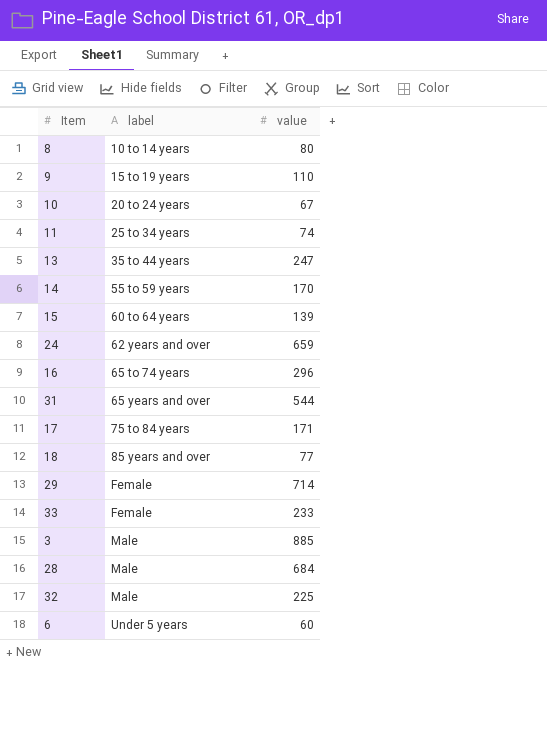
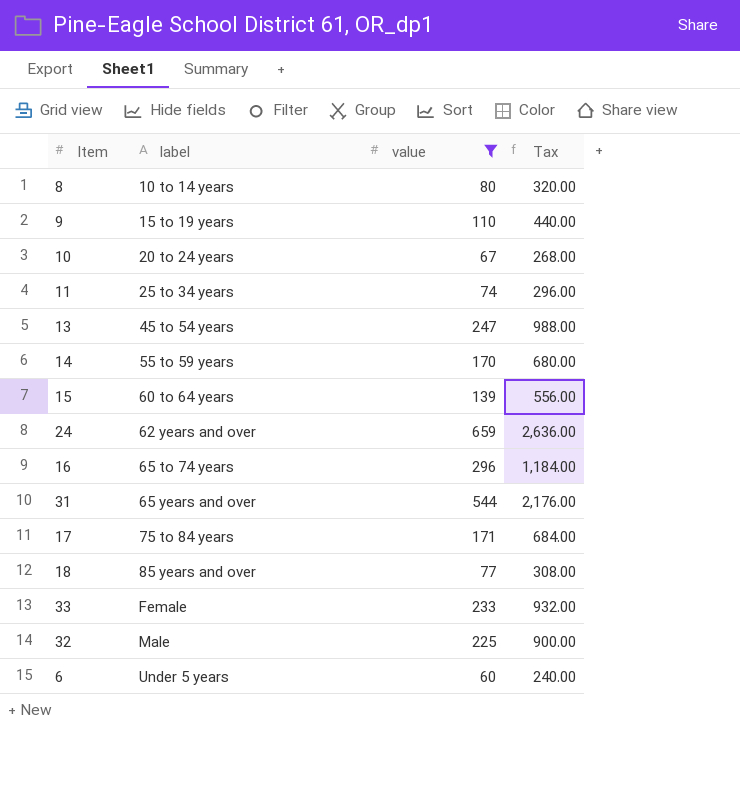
filter: none -> value <= 659
column Tax | formula: none -> [value] * 4
13 | label: 35 to 44 years -> 45 to 54 years

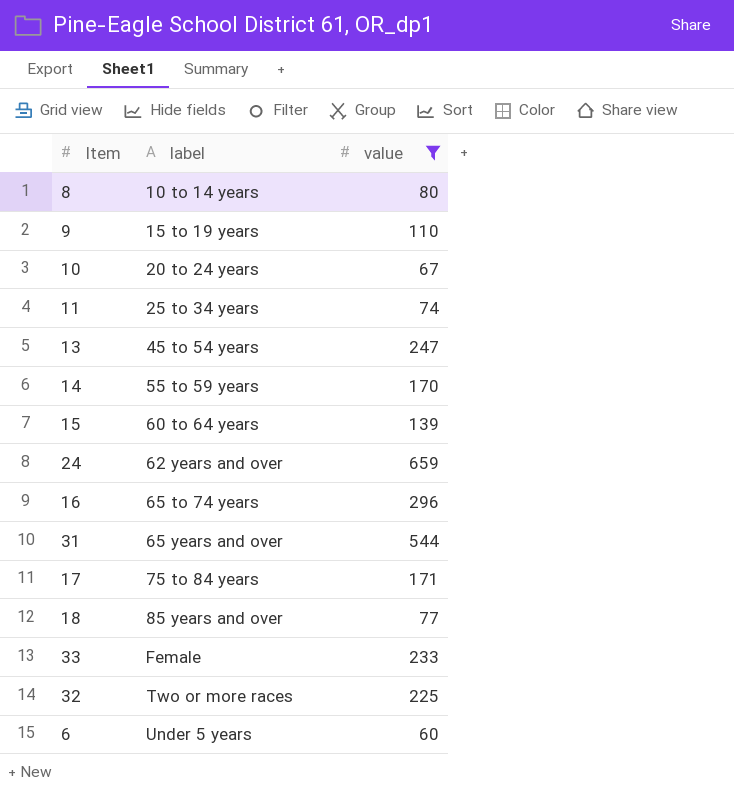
column Tax | formula: [value] * 4 -> none
32 | label: Male -> Two or more races

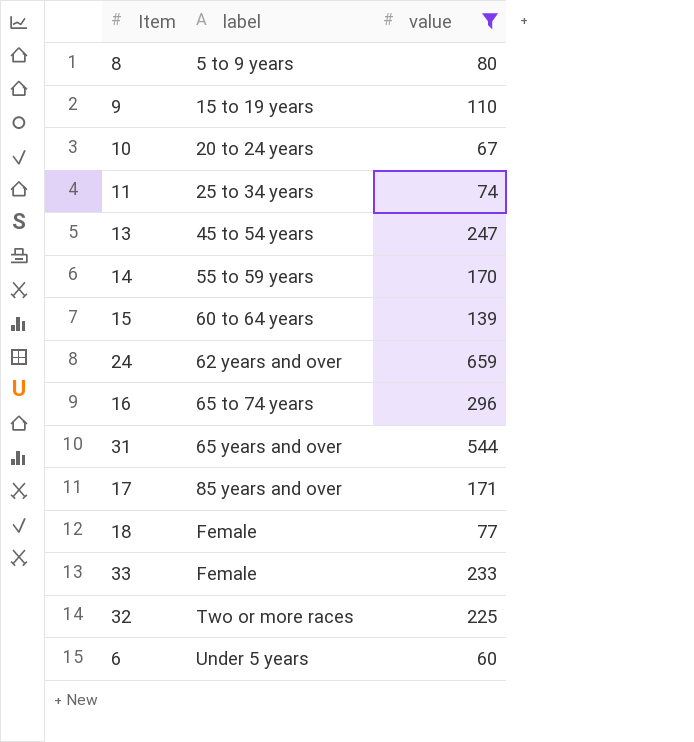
8 | label: 10 to 14 years -> 5 to 9 years
17 | label: 75 to 84 years -> 85 years and over
18 | label: 85 years and over -> Female

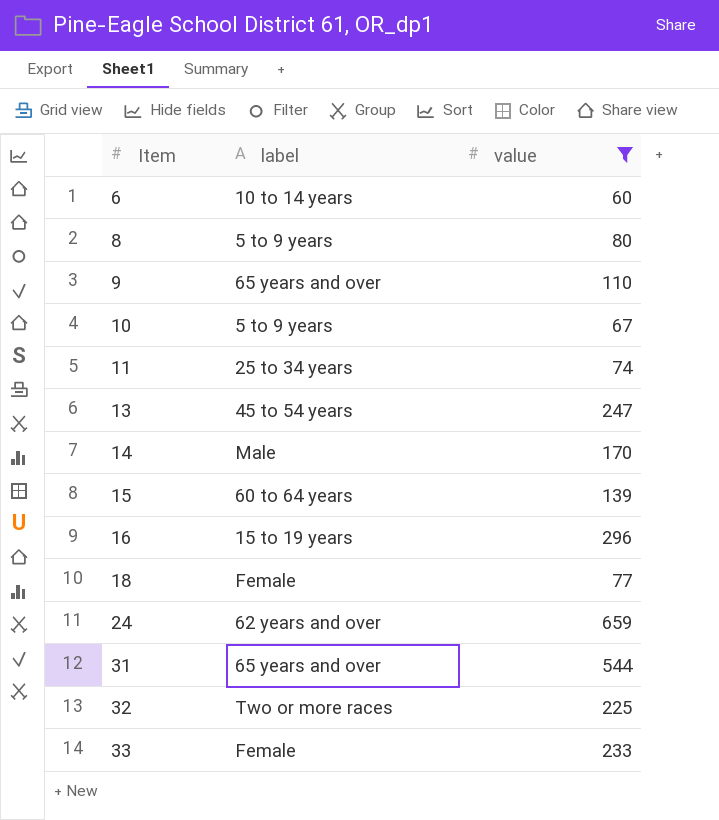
row order: label ascending -> Item ascending
row 17: 85 years and over | 171 -> none
6 | label: Under 5 years -> 10 to 14 years
9 | label: 15 to 19 years -> 65 years and over
10 | label: 20 to 24 years -> 5 to 9 years
14 | label: 55 to 59 years -> Male
16 | label: 65 to 74 years -> 15 to 19 years

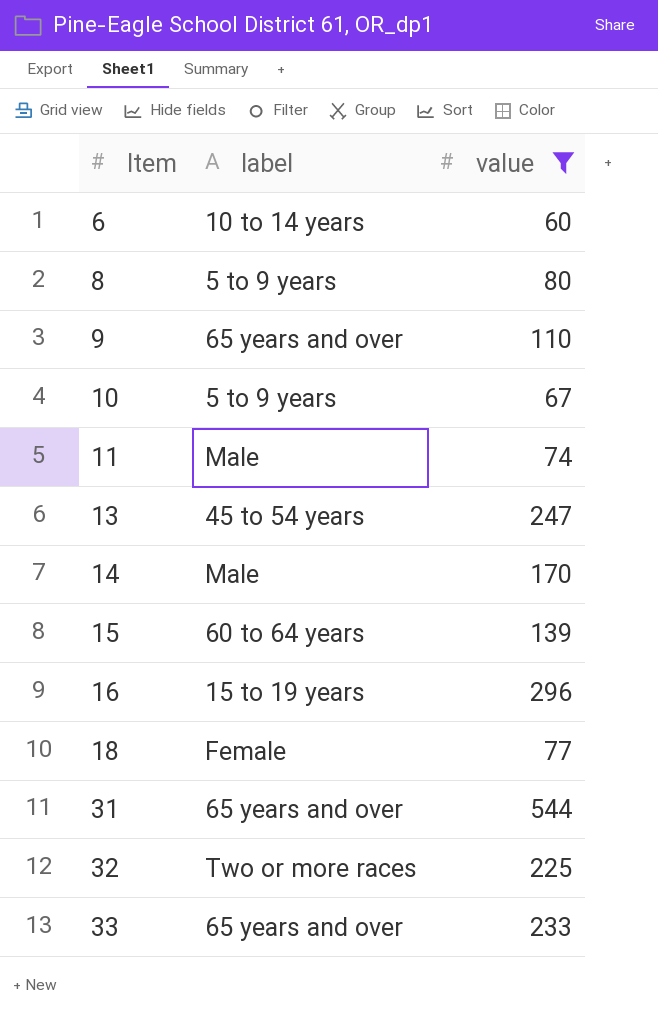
row 24: 62 years and over | 659 -> none
11 | label: 25 to 34 years -> Male
33 | label: Female -> 65 years and over

